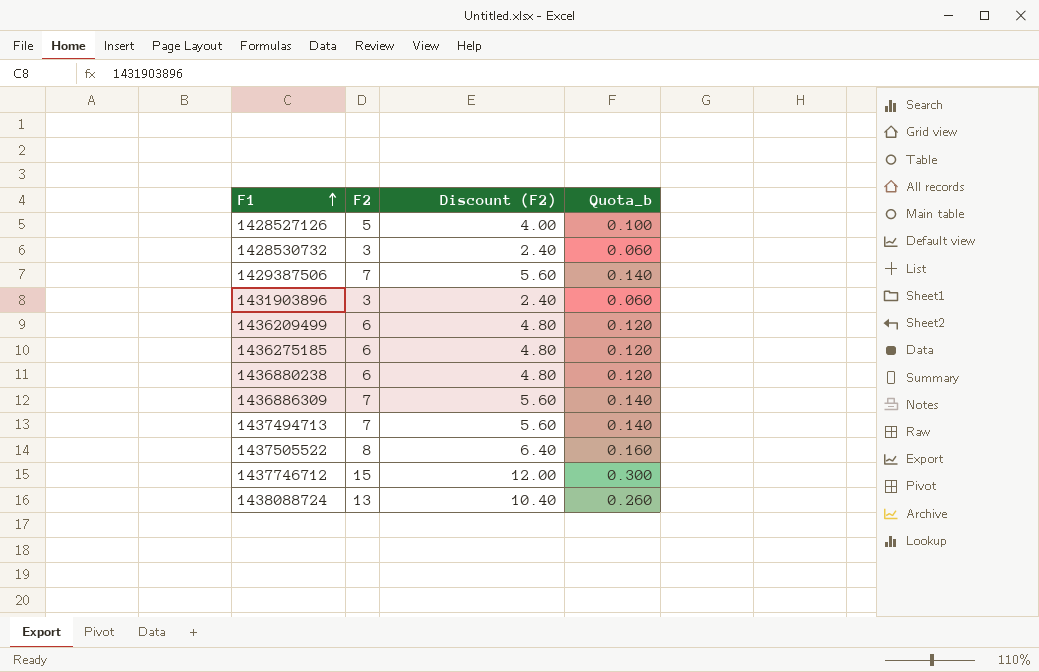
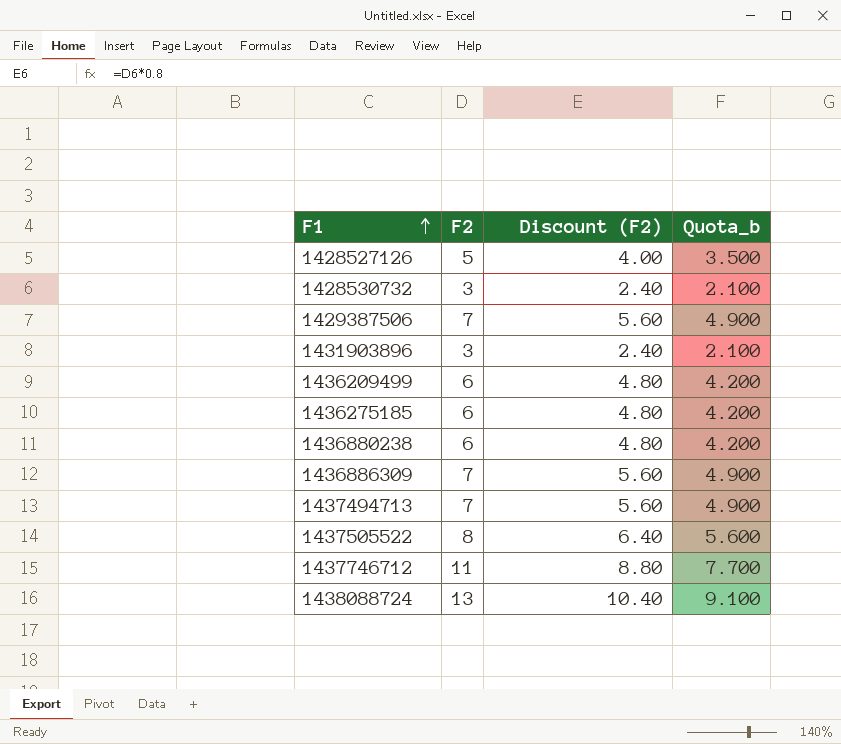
column Quota_b | formula: [F2] * 0.02 -> [F2] * 0.7
1437746712 | F2: 15 -> 11
1437746712 | Discount (F2): 12.00 -> 8.80

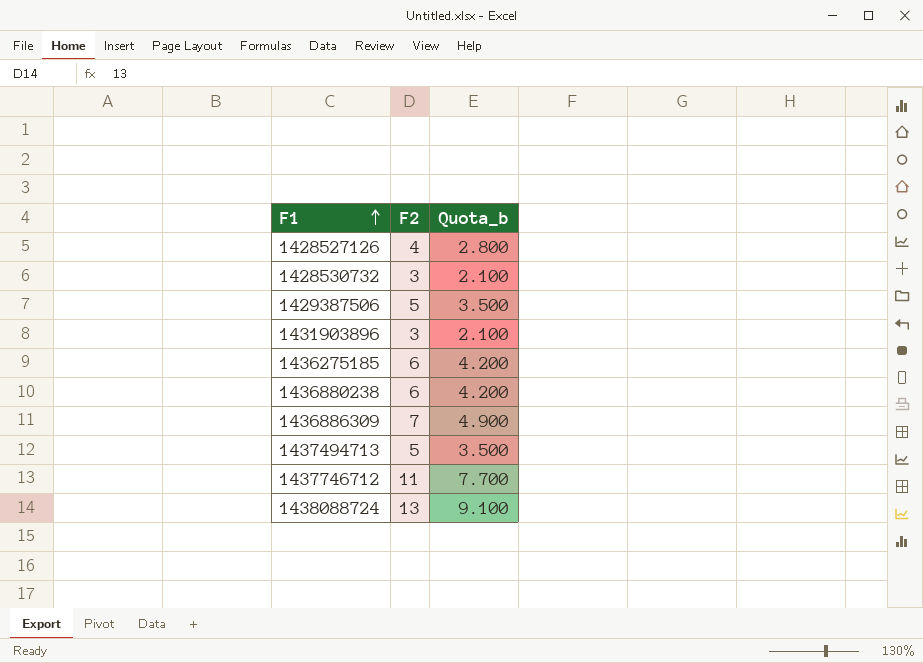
column Discount (F2) | formula: [F2] * 0.8 -> none
row 1436209499: 6 | 4.80 | 4.200 -> none
row 1437505522: 8 | 6.40 | 5.600 -> none
1428527126 | F2: 5 -> 4
1428527126 | Quota_b: 3.500 -> 2.800
1429387506 | F2: 7 -> 5
1429387506 | Quota_b: 4.900 -> 3.500
1437494713 | F2: 7 -> 5
1437494713 | Quota_b: 4.900 -> 3.500

